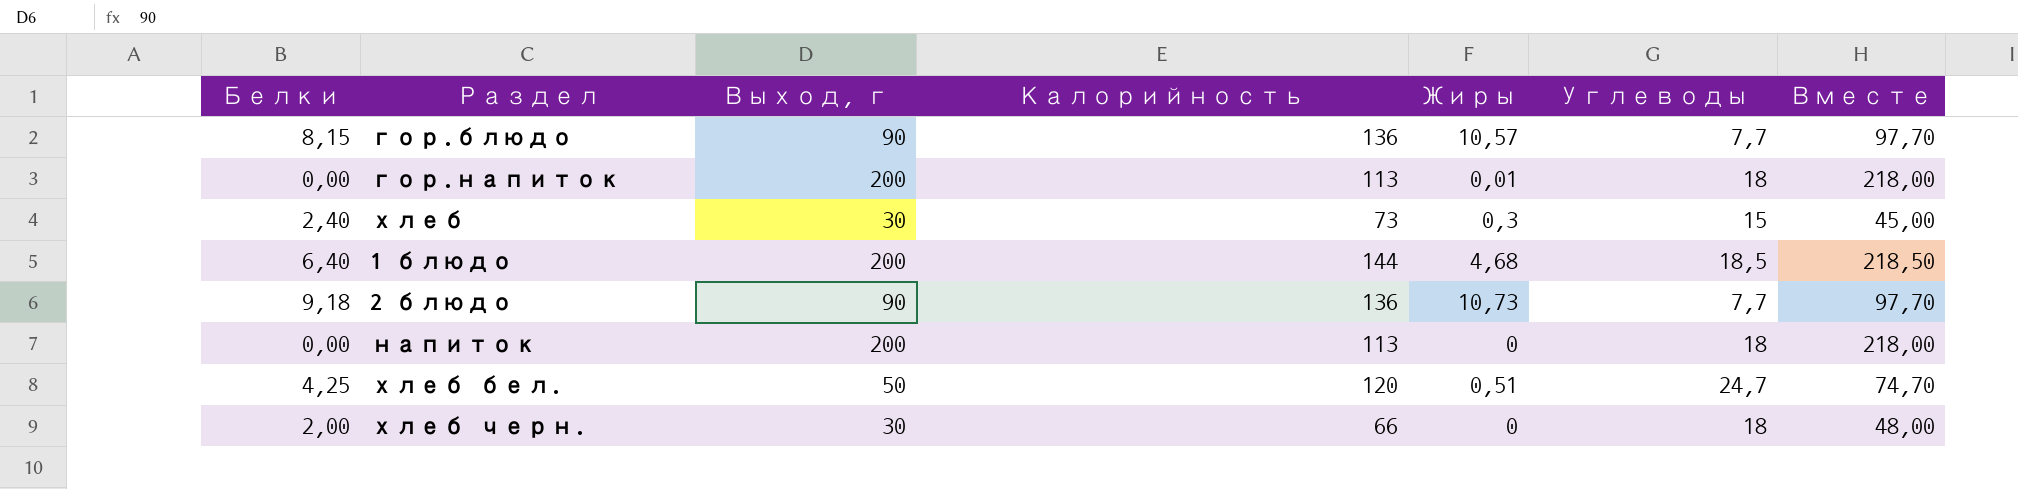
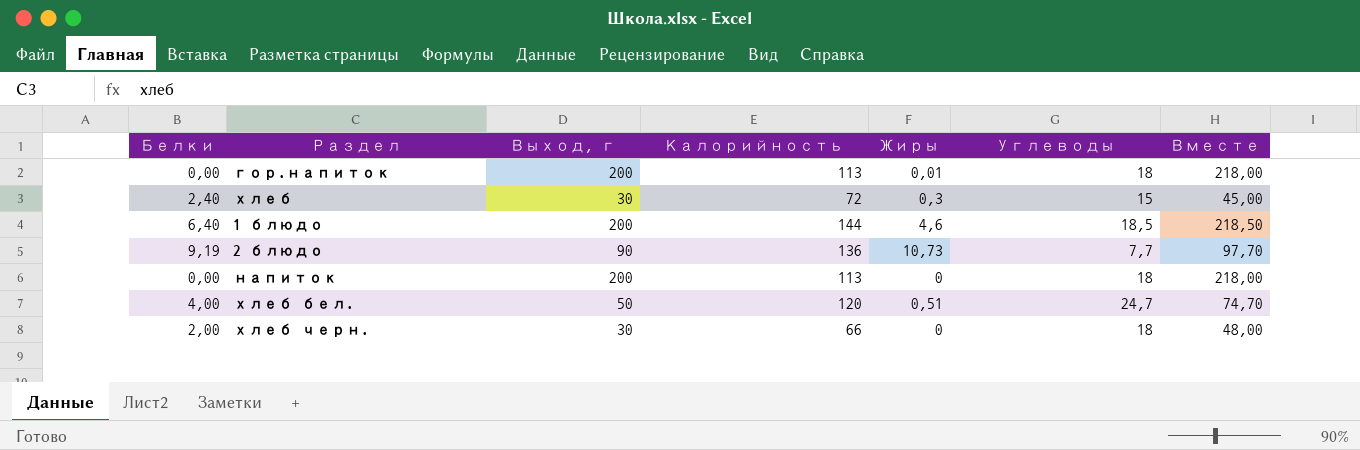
row гор.блюдо: 8,15 | 90 | 136 | 10,57 | 7,7 | 97,70 -> none
хлеб | Калорийность: 73 -> 72
1 блюдо | Жиры: 4,68 -> 4,6
2 блюдо | Белки: 9,18 -> 9,19
хлеб бел. | Белки: 4,25 -> 4,00

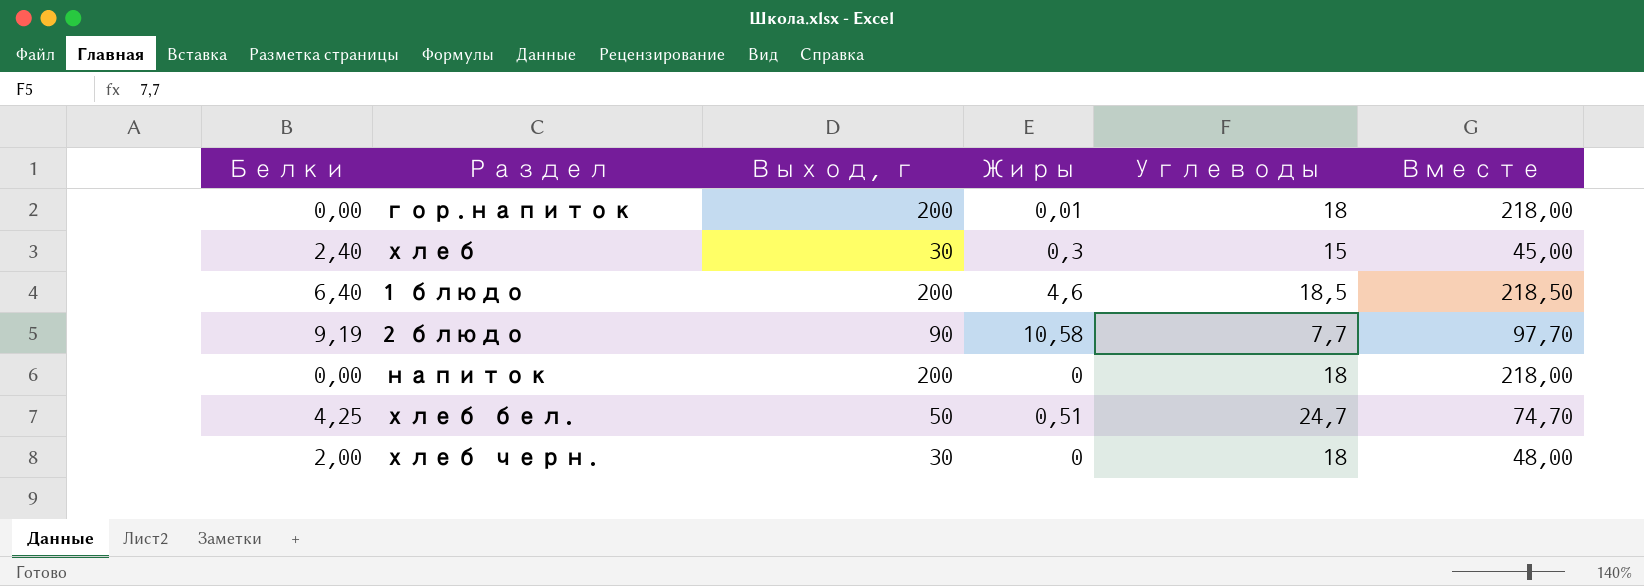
column Калорийность | position: 4 -> none
2 блюдо | Жиры: 10,73 -> 10,58
хлеб бел. | Белки: 4,00 -> 4,25

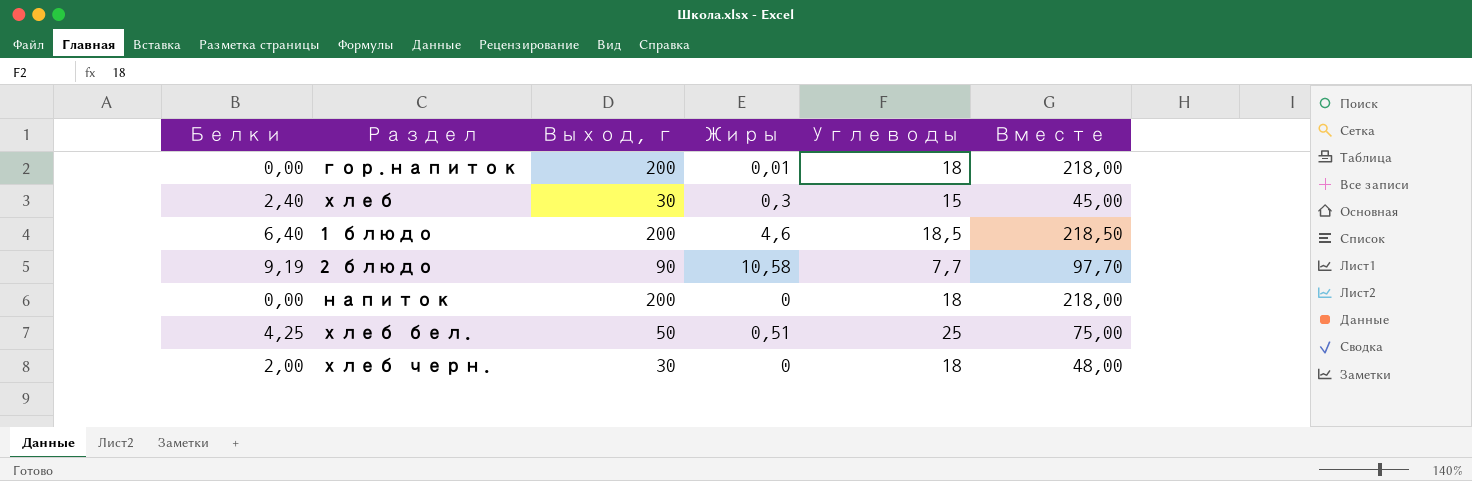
хлеб бел. | Углеводы: 24,7 -> 25
хлеб бел. | Вместе: 74,70 -> 75,00

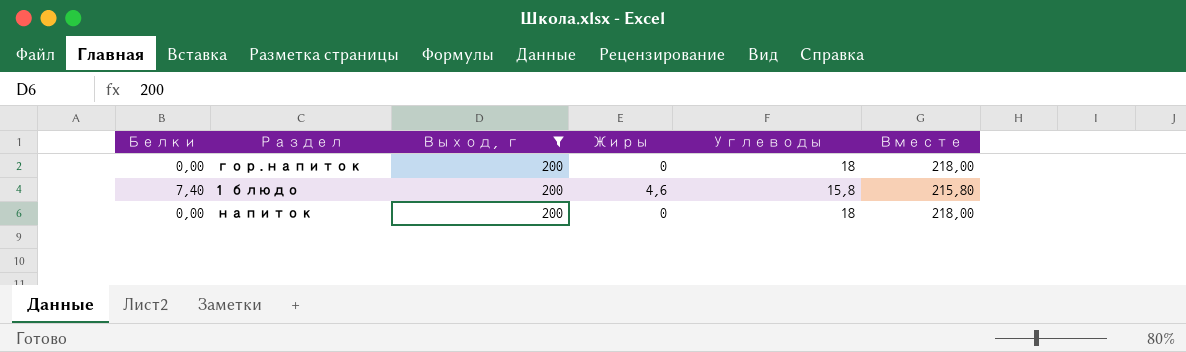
filter: none -> Выход, г = 200
гор.напиток | Жиры: 0,01 -> 0
1 блюдо | Белки: 6,40 -> 7,40
1 блюдо | Углеводы: 18,5 -> 15,8
1 блюдо | Вместе: 218,50 -> 215,80

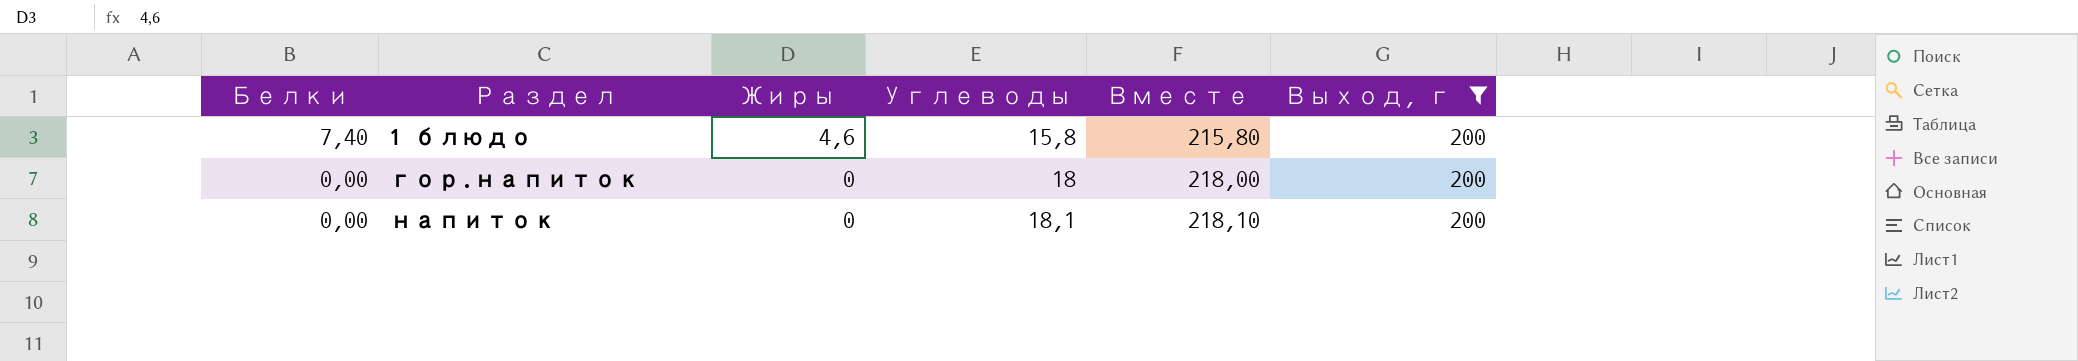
row order: none -> Белки descending
column Выход, г | position: 3 -> 6
напиток | Углеводы: 18 -> 18,1
напиток | Вместе: 218,00 -> 218,10

